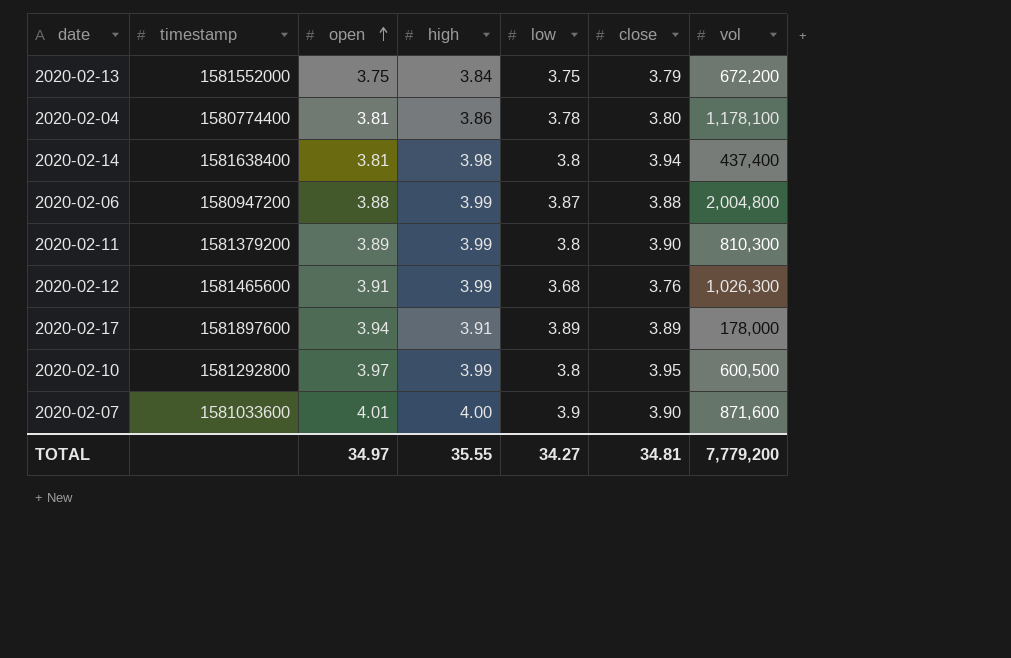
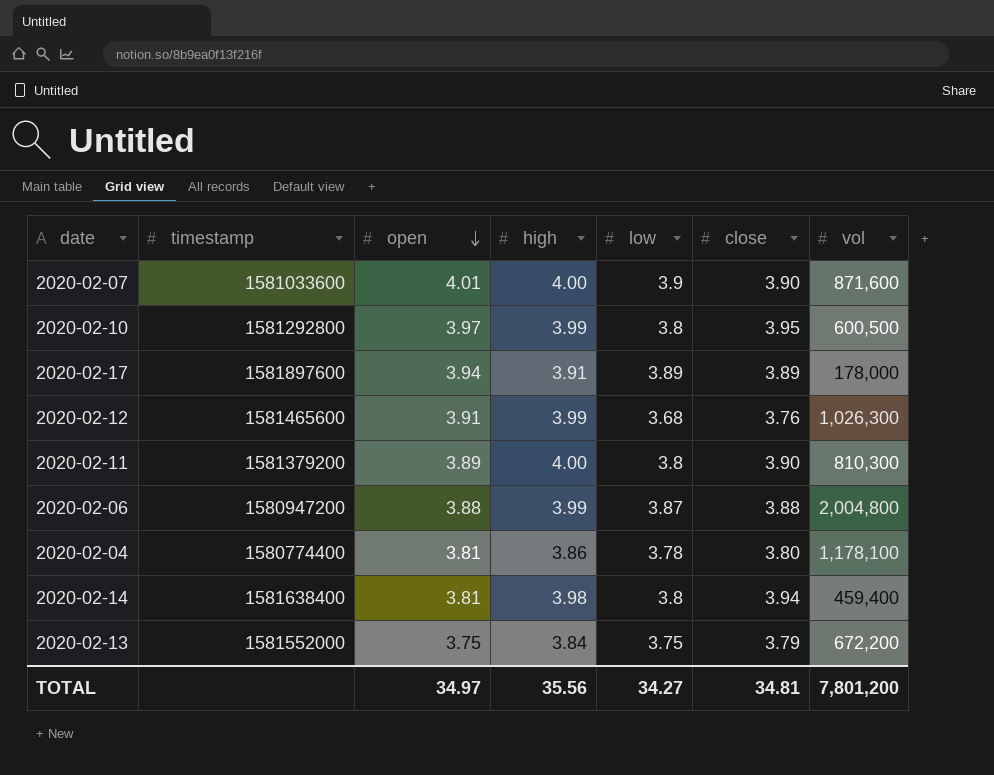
row order: open ascending -> open descending
2020-02-11 | high: 3.99 -> 4.00
2020-02-14 | vol: 437,400 -> 459,400
TOTAL | high: 35.55 -> 35.56
TOTAL | vol: 7,779,200 -> 7,801,200

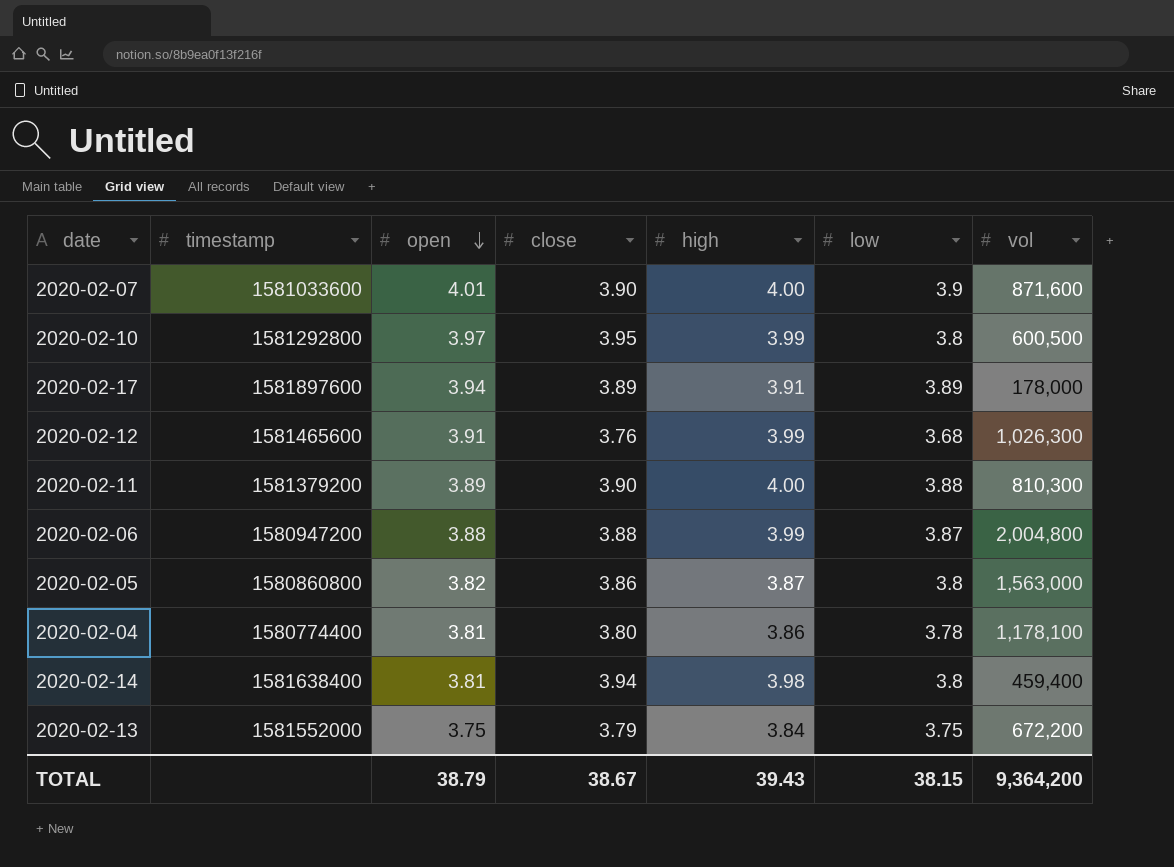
column close | position: 6 -> 4
2020-02-11 | low: 3.8 -> 3.88
row 2020-02-05: none -> 1580860800 | 3.82 | 3.86 | 3.87 | 3.8 | 1,563,000
TOTAL | open: 34.97 -> 38.79
TOTAL | close: 34.81 -> 38.67
TOTAL | high: 35.56 -> 39.43
TOTAL | low: 34.27 -> 38.15
TOTAL | vol: 7,801,200 -> 9,364,200

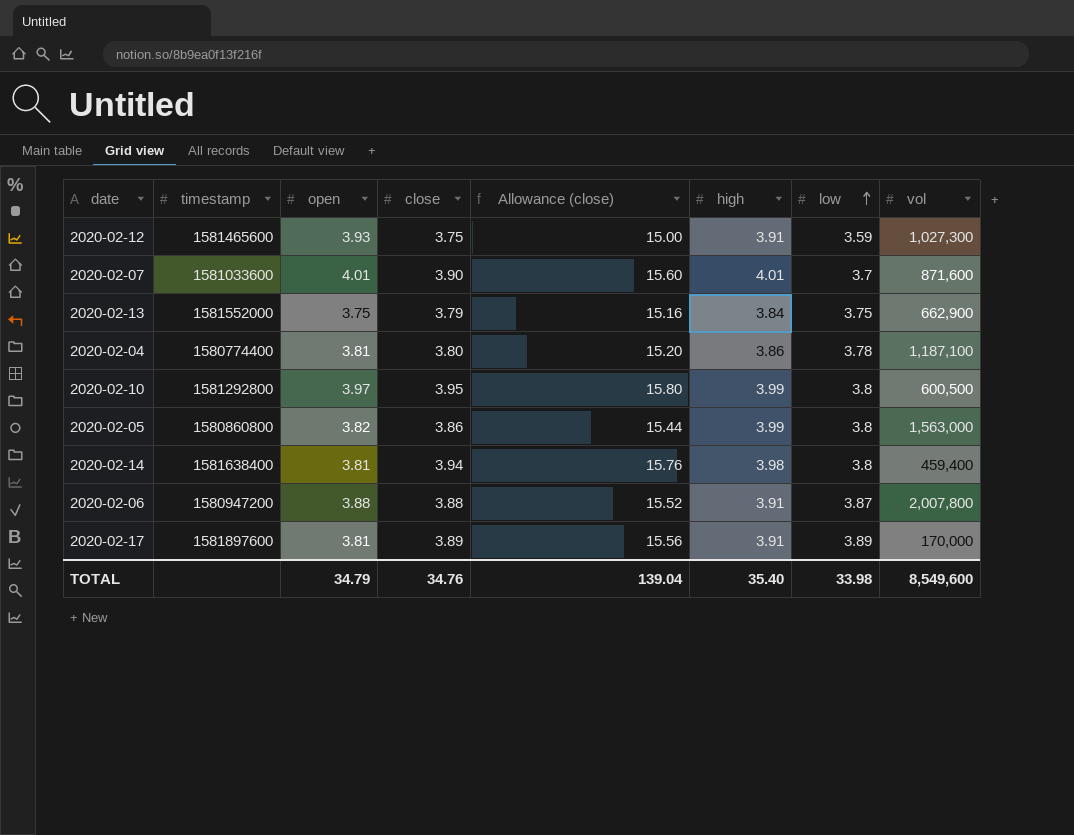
row order: open descending -> low ascending
column Allowance (close) | formula: none -> [close] * 4
row 2020-02-11: 1581379200 | 3.89 | 3.90 | 4.00 | 3.88 | 810,300 -> none
2020-02-12 | open: 3.91 -> 3.93
2020-02-12 | close: 3.76 -> 3.75
2020-02-12 | high: 3.99 -> 3.91
2020-02-12 | low: 3.68 -> 3.59
2020-02-12 | vol: 1,026,300 -> 1,027,300
2020-02-07 | high: 4.00 -> 4.01
2020-02-07 | low: 3.9 -> 3.7
2020-02-13 | vol: 672,200 -> 662,900
2020-02-04 | vol: 1,178,100 -> 1,187,100
2020-02-05 | high: 3.87 -> 3.99
2020-02-06 | high: 3.99 -> 3.91
2020-02-06 | vol: 2,004,800 -> 2,007,800
2020-02-17 | open: 3.94 -> 3.81
2020-02-17 | vol: 178,000 -> 170,000
TOTAL | open: 38.79 -> 34.79
TOTAL | close: 38.67 -> 34.76
TOTAL | high: 39.43 -> 35.40
TOTAL | low: 38.15 -> 33.98
TOTAL | vol: 9,364,200 -> 8,549,600

